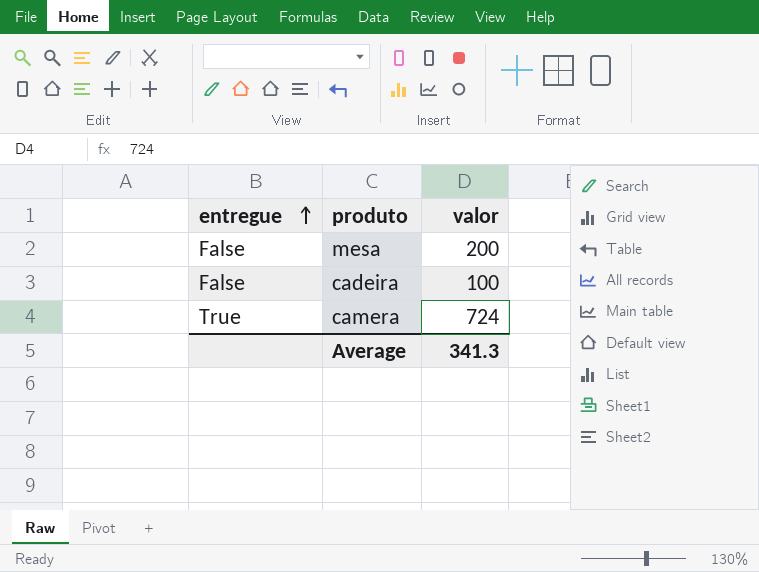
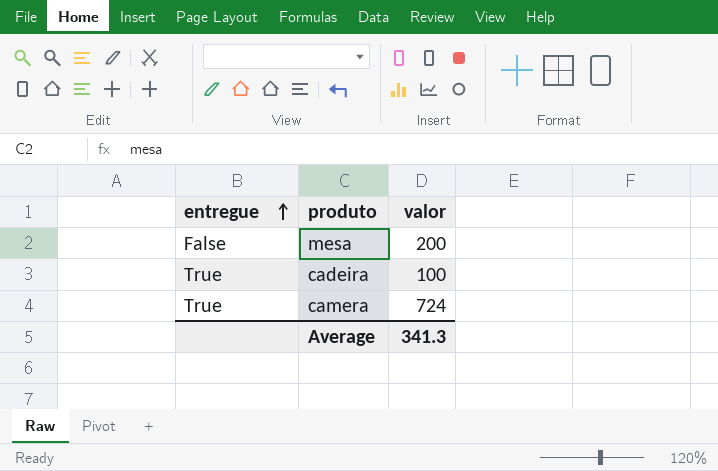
cadeira | entregue: False -> True

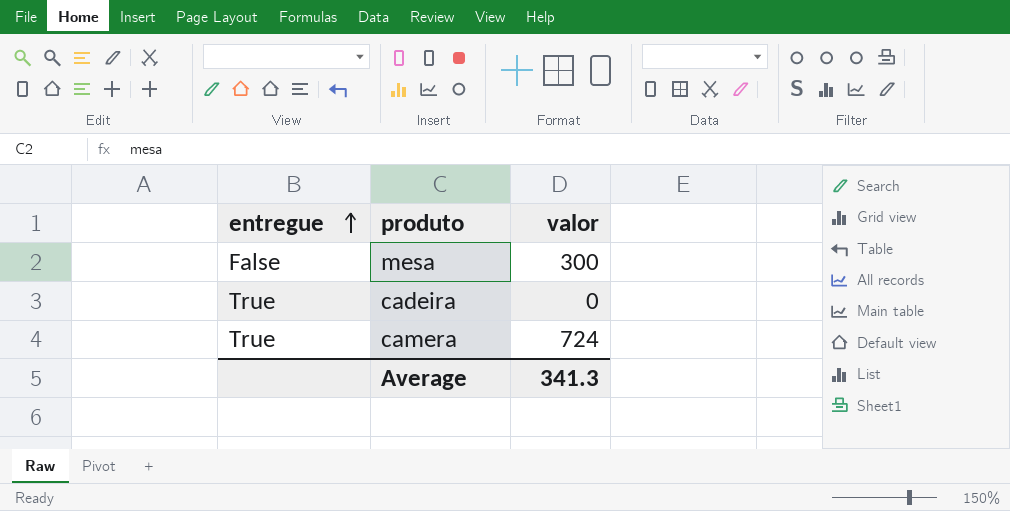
mesa | valor: 200 -> 300
cadeira | valor: 100 -> 0

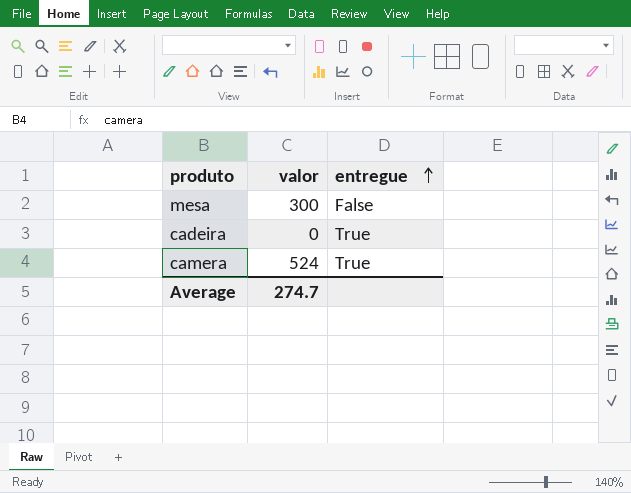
column entregue | position: 1 -> 3
camera | valor: 724 -> 524
Average | valor: 341.3 -> 274.7

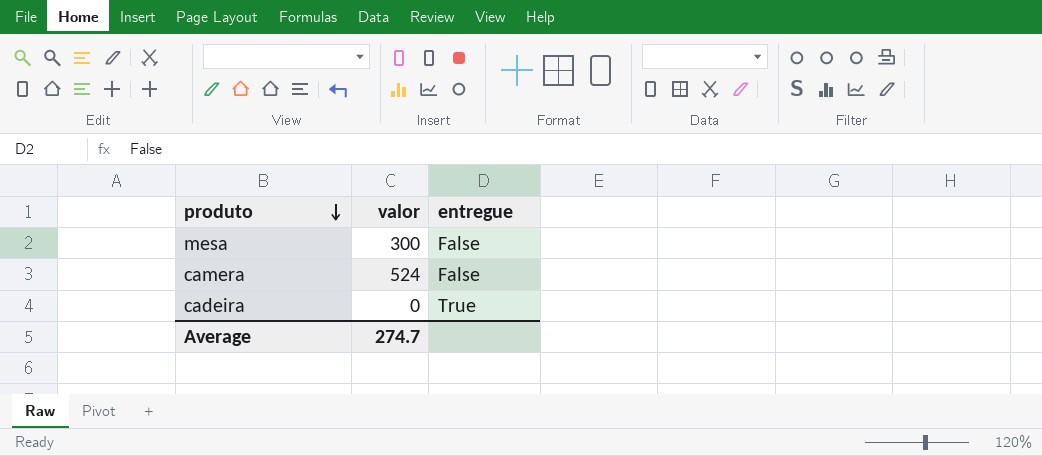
row order: entregue ascending -> produto descending
camera | entregue: True -> False

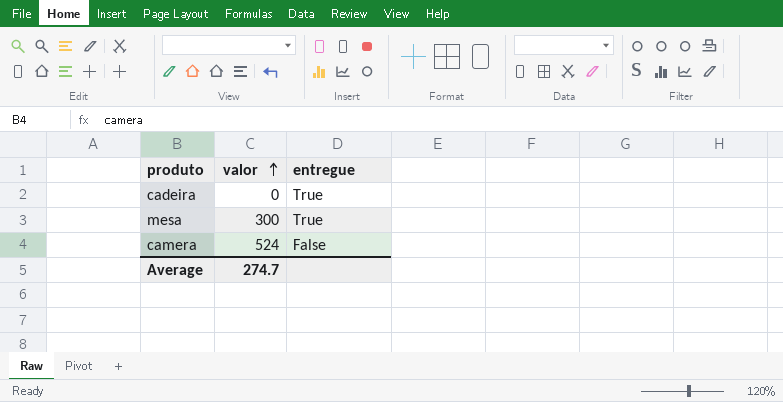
row order: produto descending -> valor ascending
mesa | entregue: False -> True

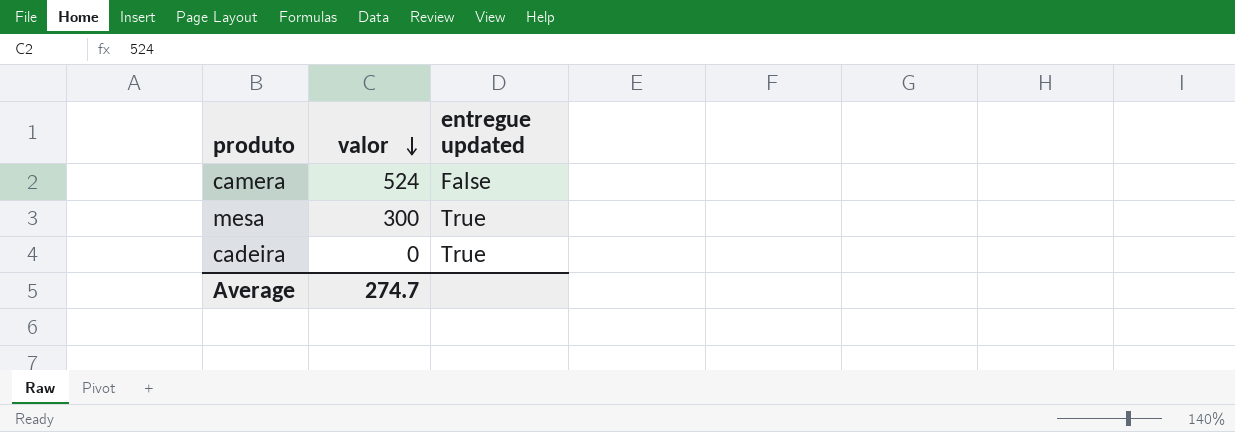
row order: valor ascending -> valor descending
column name: entregue -> entregue updated

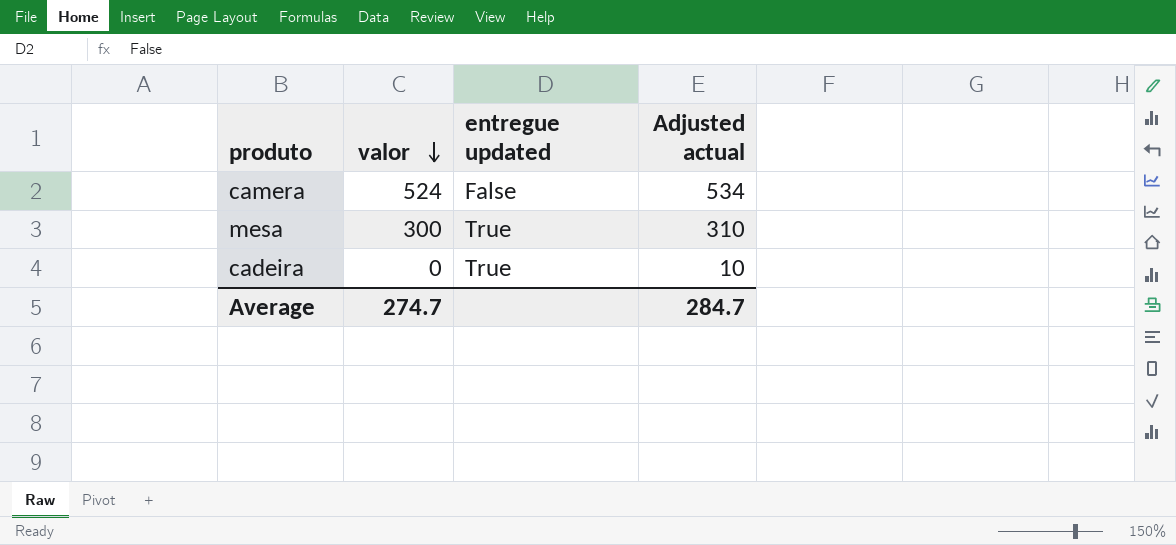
column Adjusted actual | formula: none -> [valor] + 10

